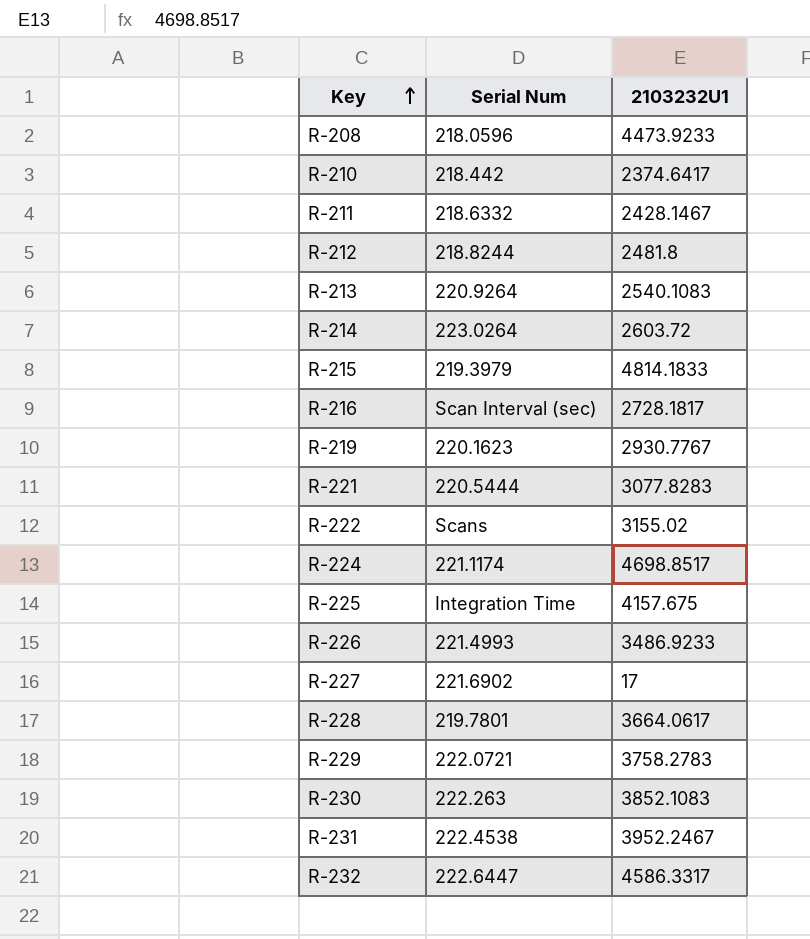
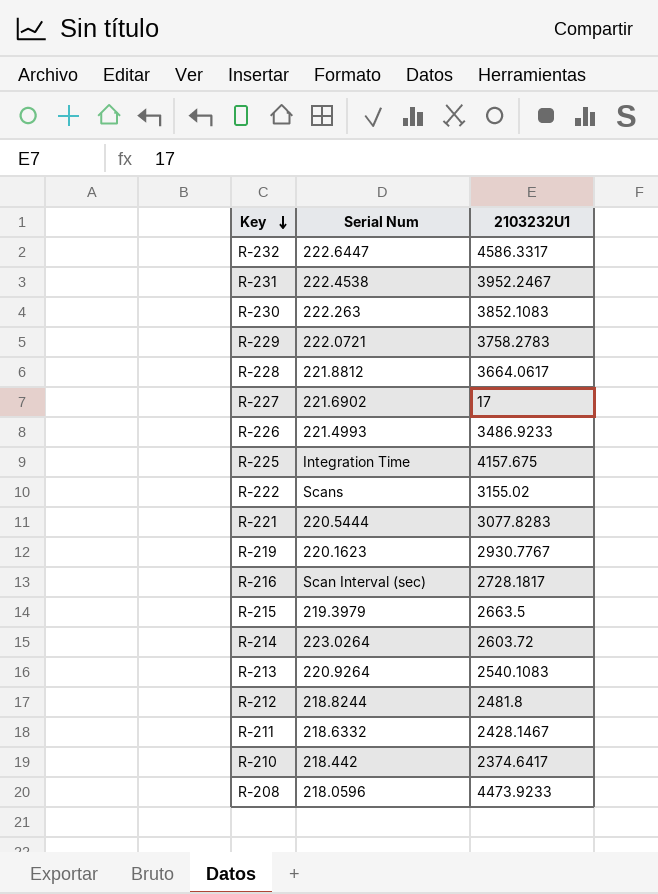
row order: Key ascending -> Key descending
row R-224: 221.1174 | 4698.8517 -> none
R-228 | Serial Num: 219.7801 -> 221.8812
R-215 | 2103232U1: 4814.1833 -> 2663.5

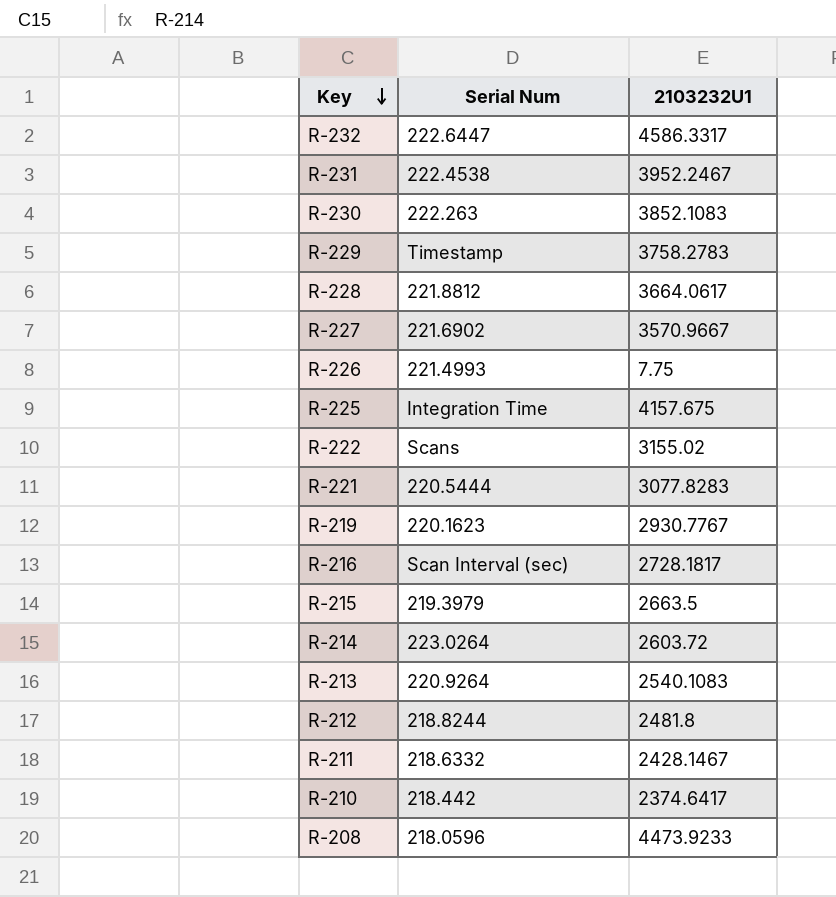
R-229 | Serial Num: 222.0721 -> Timestamp
R-227 | 2103232U1: 17 -> 3570.9667
R-226 | 2103232U1: 3486.9233 -> 7.75

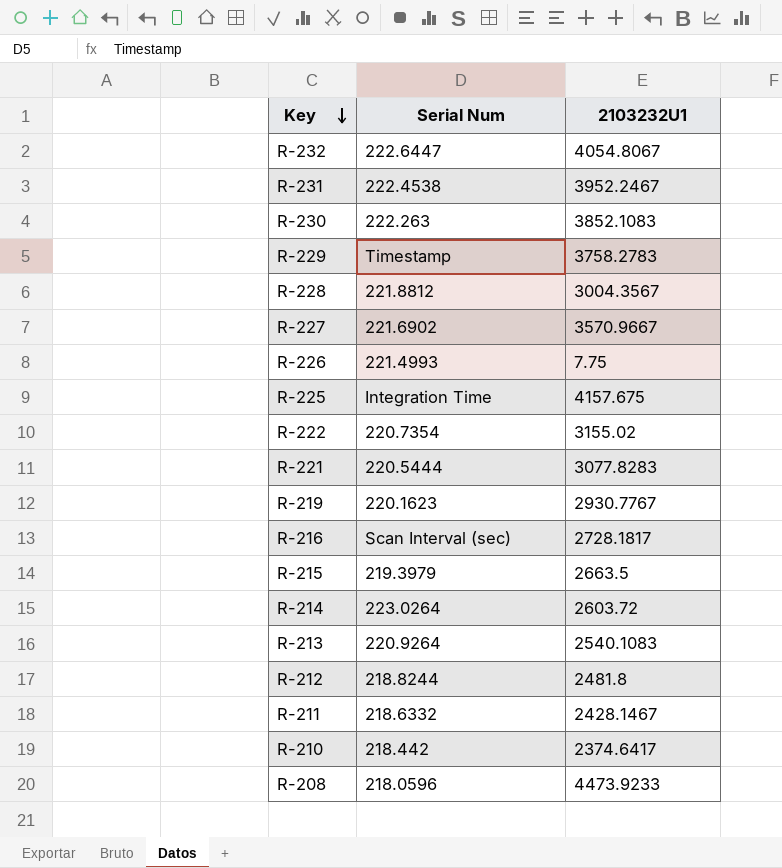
R-232 | 2103232U1: 4586.3317 -> 4054.8067
R-228 | 2103232U1: 3664.0617 -> 3004.3567
R-222 | Serial Num: Scans -> 220.7354

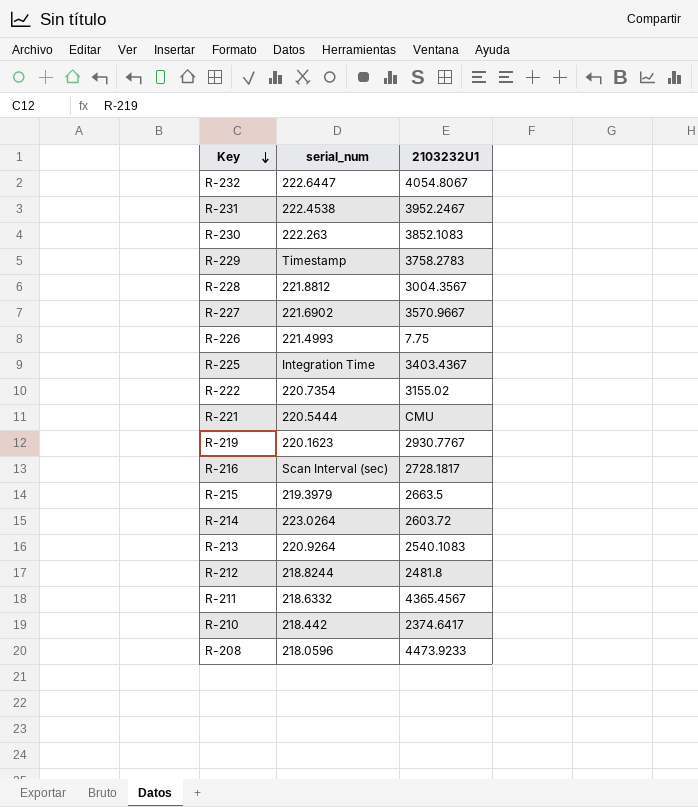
column name: Serial Num -> serial_num
R-225 | 2103232U1: 4157.675 -> 3403.4367
R-221 | 2103232U1: 3077.8283 -> CMU
R-211 | 2103232U1: 2428.1467 -> 4365.4567

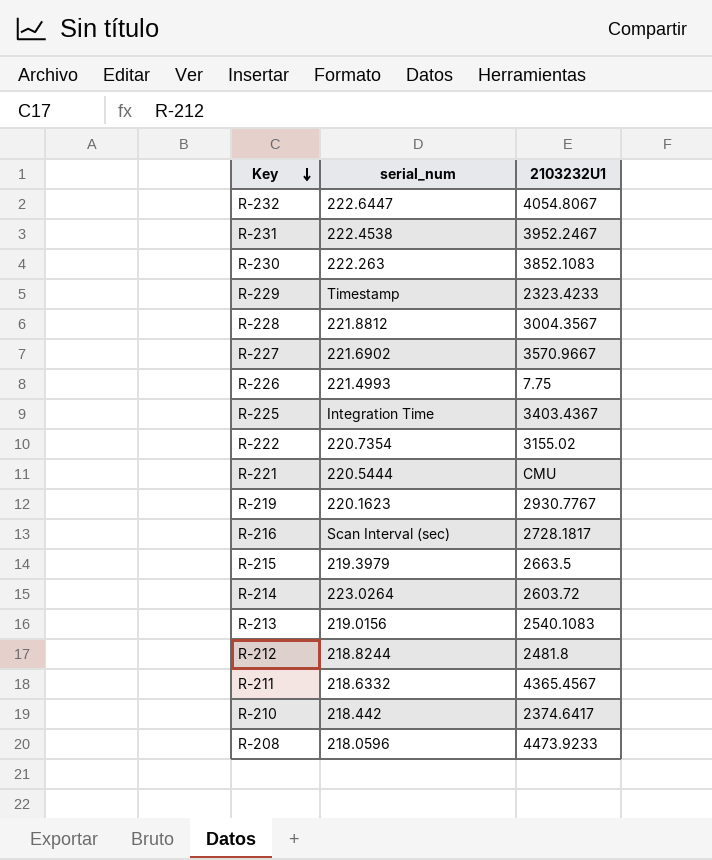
R-229 | 2103232U1: 3758.2783 -> 2323.4233
R-213 | serial_num: 220.9264 -> 219.0156

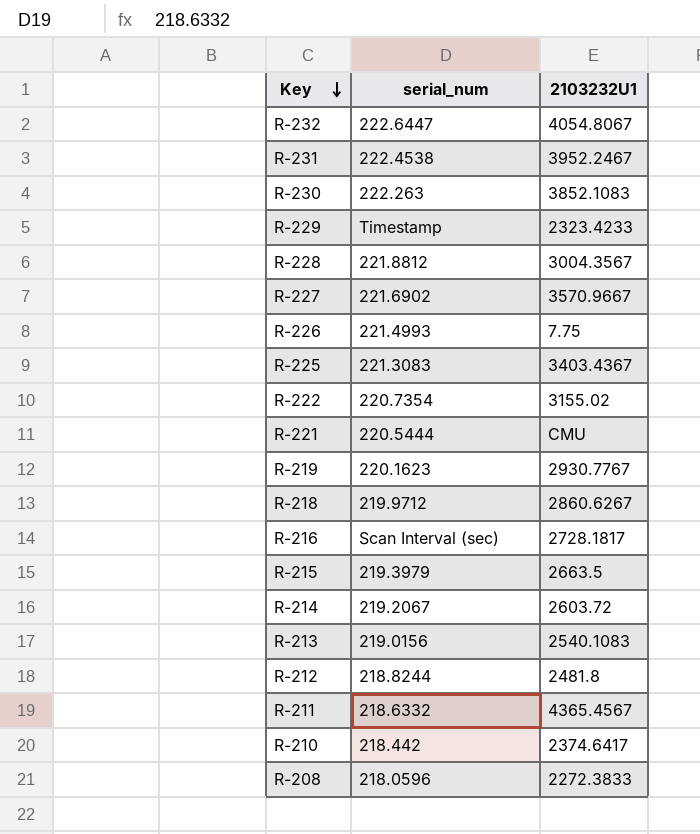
R-225 | serial_num: Integration Time -> 221.3083
row R-218: none -> 219.9712 | 2860.6267
R-214 | serial_num: 223.0264 -> 219.2067
R-208 | 2103232U1: 4473.9233 -> 2272.3833

